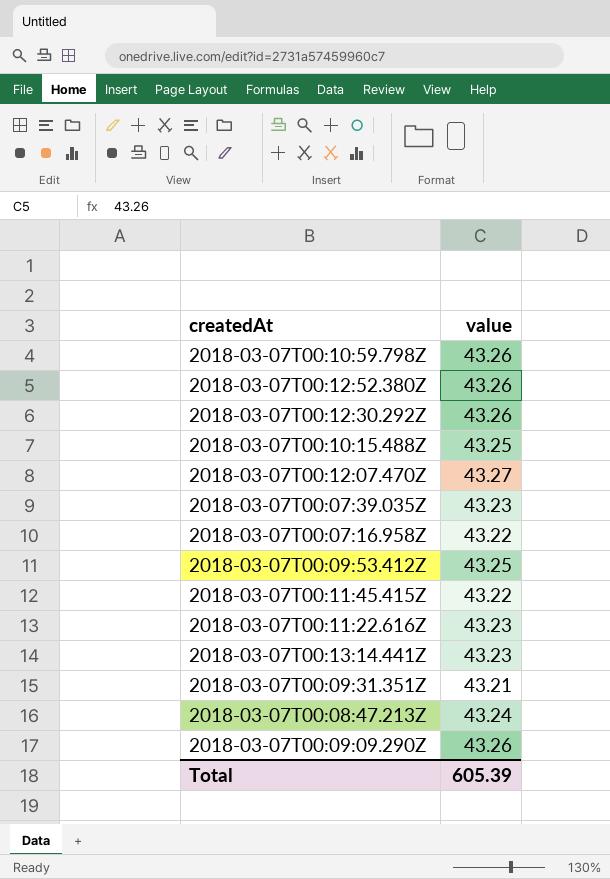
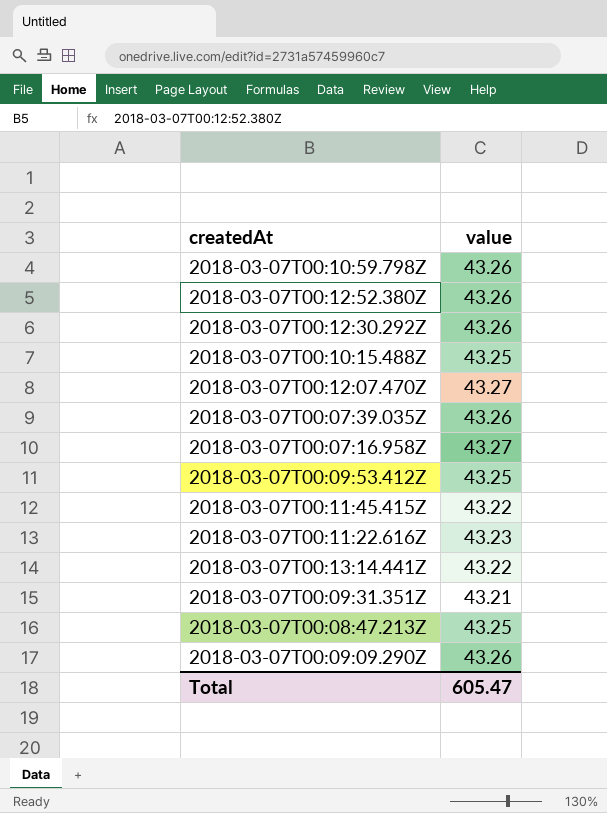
2018-03-07T00:07:39.035Z | value: 43.23 -> 43.26
2018-03-07T00:07:16.958Z | value: 43.22 -> 43.27
2018-03-07T00:13:14.441Z | value: 43.23 -> 43.22
2018-03-07T00:08:47.213Z | value: 43.24 -> 43.25
Total | value: 605.39 -> 605.47

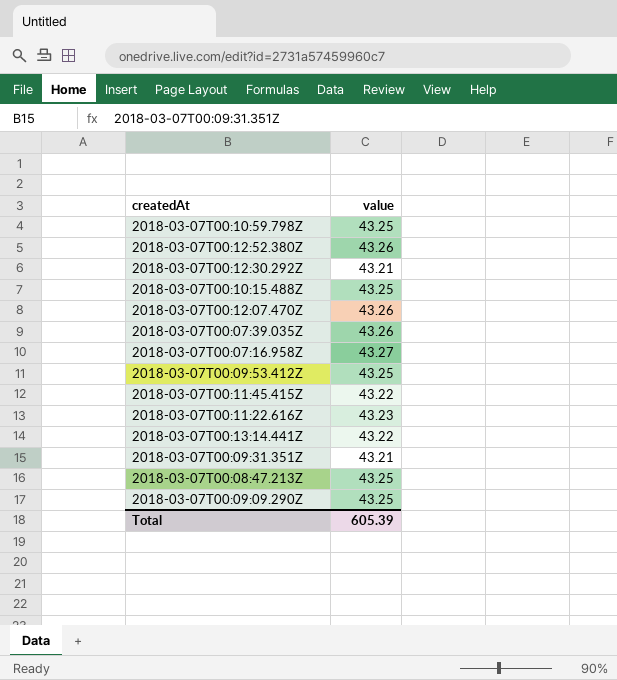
2018-03-07T00:10:59.798Z | value: 43.26 -> 43.25
2018-03-07T00:12:30.292Z | value: 43.26 -> 43.21
2018-03-07T00:12:07.470Z | value: 43.27 -> 43.26
2018-03-07T00:09:09.290Z | value: 43.26 -> 43.25
Total | value: 605.47 -> 605.39

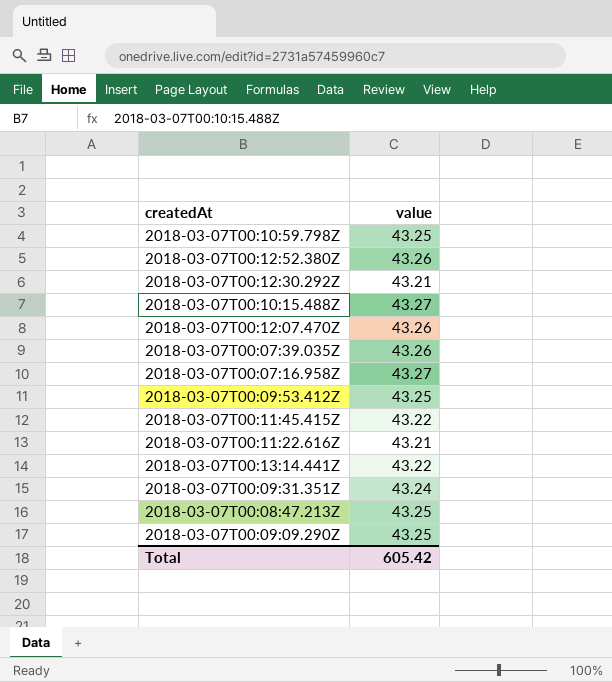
2018-03-07T00:10:15.488Z | value: 43.25 -> 43.27
2018-03-07T00:11:22.616Z | value: 43.23 -> 43.21
2018-03-07T00:09:31.351Z | value: 43.21 -> 43.24
Total | value: 605.39 -> 605.42

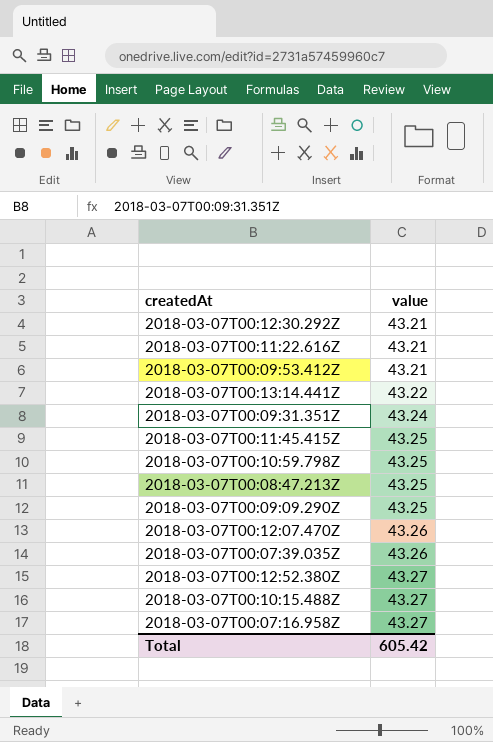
row order: none -> value ascending
2018-03-07T00:09:53.412Z | value: 43.25 -> 43.21
2018-03-07T00:11:45.415Z | value: 43.22 -> 43.25
2018-03-07T00:12:52.380Z | value: 43.26 -> 43.27

